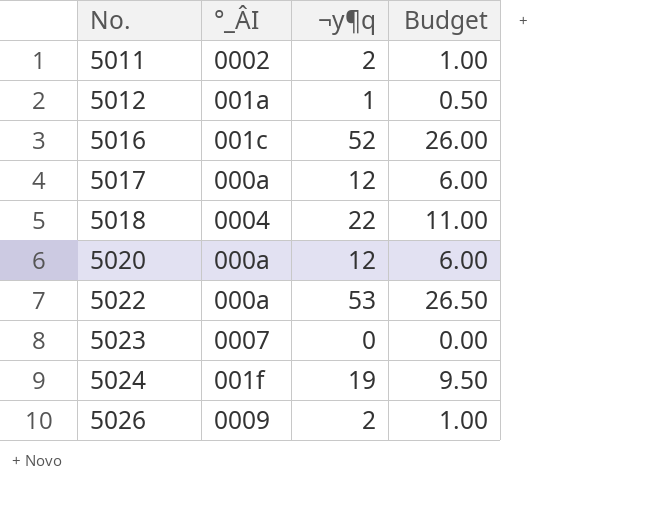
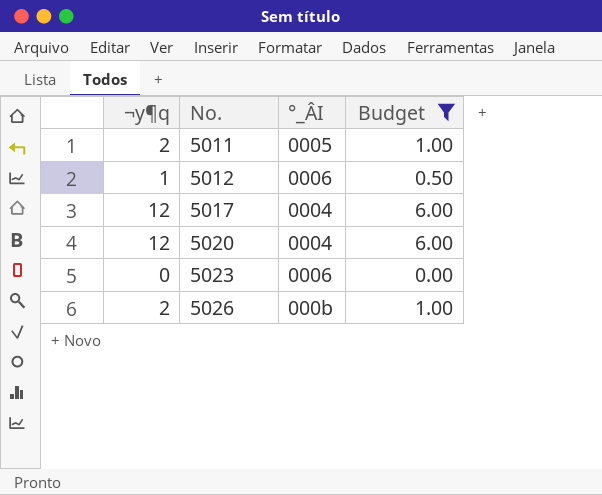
filter: none -> Budget <= 6.00
column ¬y¶q | position: 3 -> 1
5011 | °_ÂI: 0002 -> 0005
5012 | °_ÂI: 001a -> 0006
5017 | °_ÂI: 000a -> 0004
5020 | °_ÂI: 000a -> 0004
5023 | °_ÂI: 0007 -> 0006
5026 | °_ÂI: 0009 -> 000b

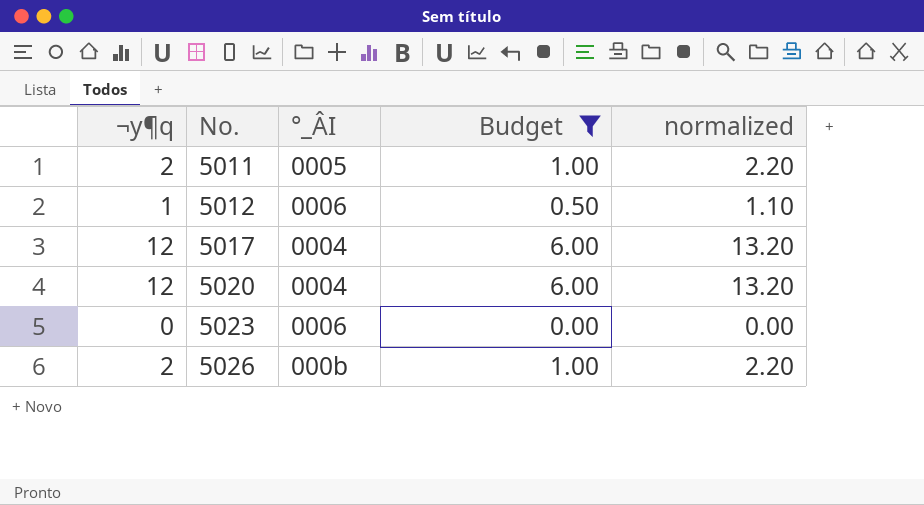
column normalized | formula: none -> [¬y¶q] * 1.1

